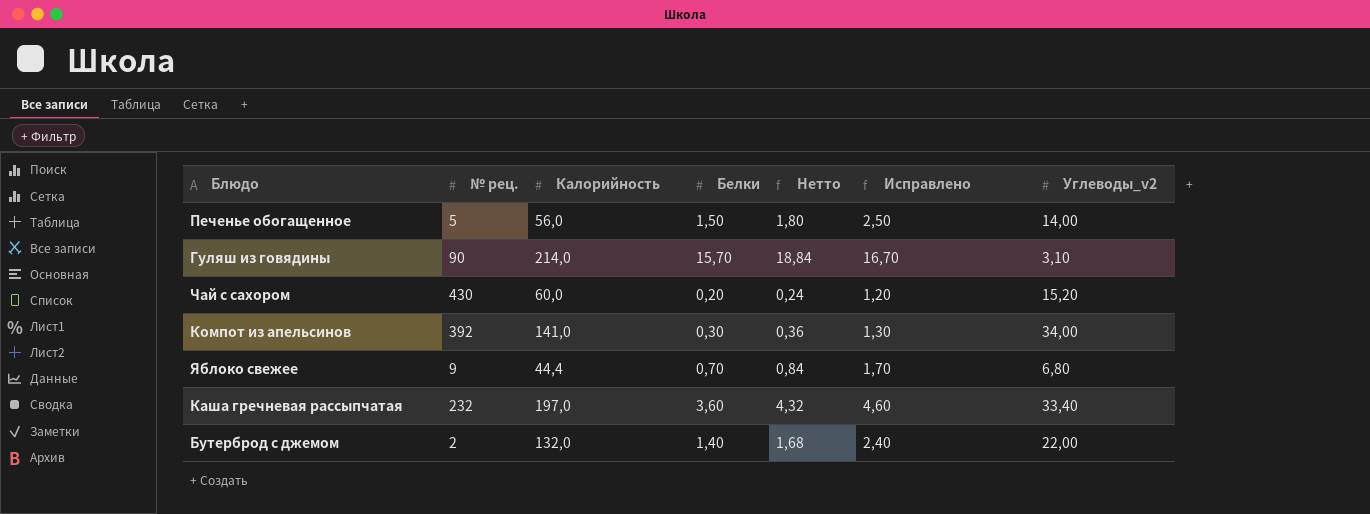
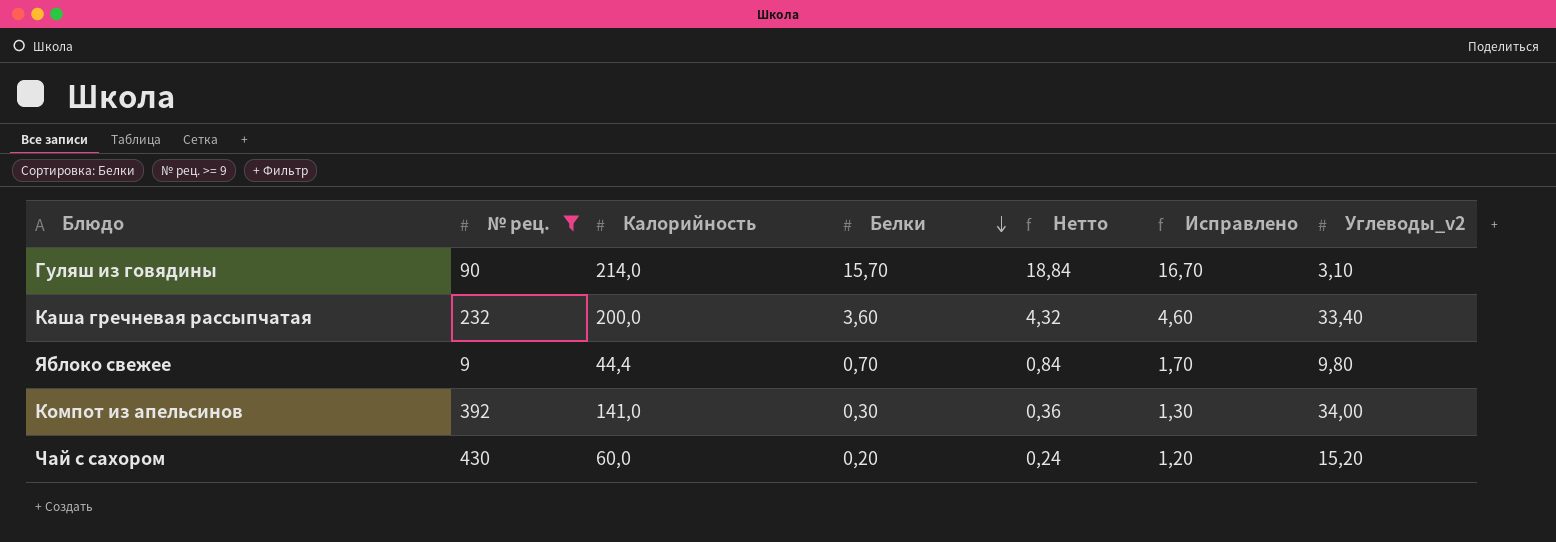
filter: none -> № рец. >= 9
row order: none -> Белки descending
Каша гречневая рассыпчатая | Калорийность: 197,0 -> 200,0
Яблоко свежее | Углеводы_v2: 6,80 -> 9,80

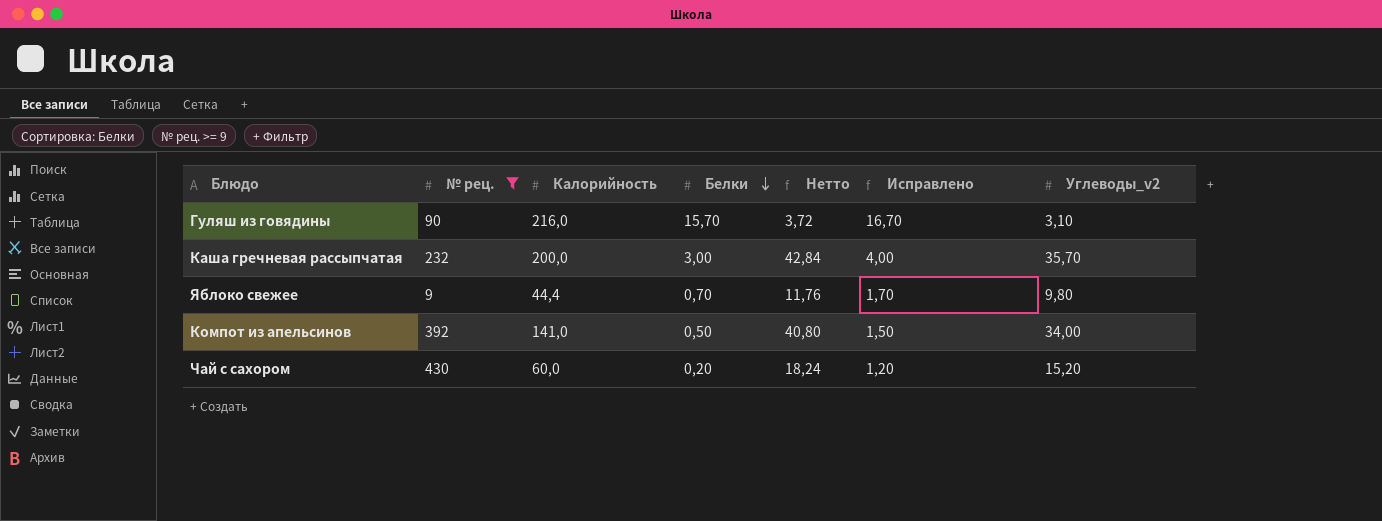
column Нетто | formula: [Белки] * 1,2 -> [Углеводы_v2] * 1,2
Гуляш из говядины | Калорийность: 214,0 -> 216,0
Каша гречневая рассыпчатая | Белки: 3,60 -> 3,00
Каша гречневая рассыпчатая | Исправлено: 4,60 -> 4,00
Каша гречневая рассыпчатая | Углеводы_v2: 33,40 -> 35,70
Компот из апельсинов | Белки: 0,30 -> 0,50
Компот из апельсинов | Исправлено: 1,30 -> 1,50

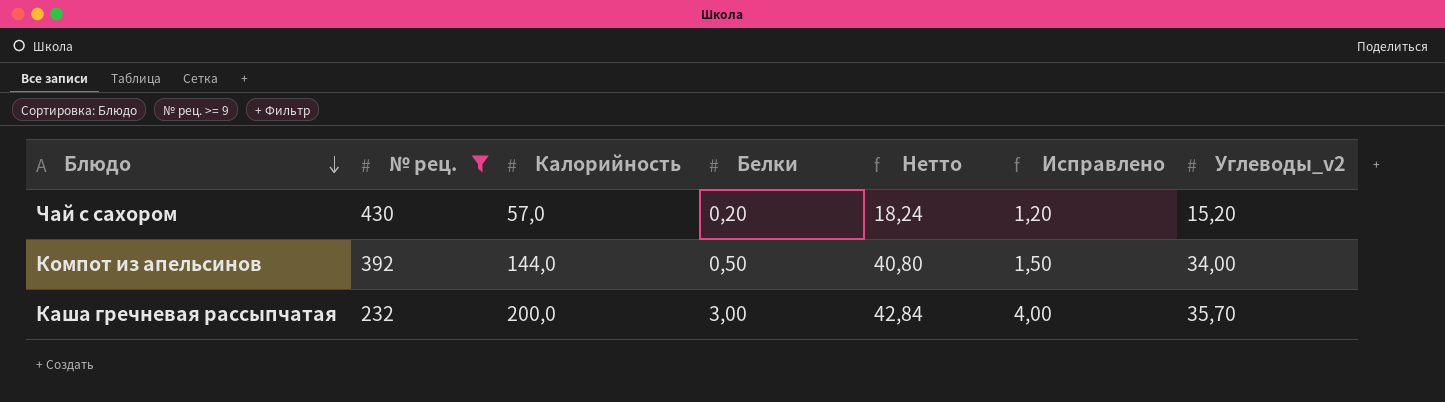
row order: Белки descending -> Блюдо descending
row Гуляш из говядины: 90 | 216,0 | 15,70 | 3,72 | 16,70 | 3,10 -> none
row Яблоко свежее: 9 | 44,4 | 0,70 | 11,76 | 1,70 | 9,80 -> none
Чай с сахором | Калорийность: 60,0 -> 57,0
Компот из апельсинов | Калорийность: 141,0 -> 144,0

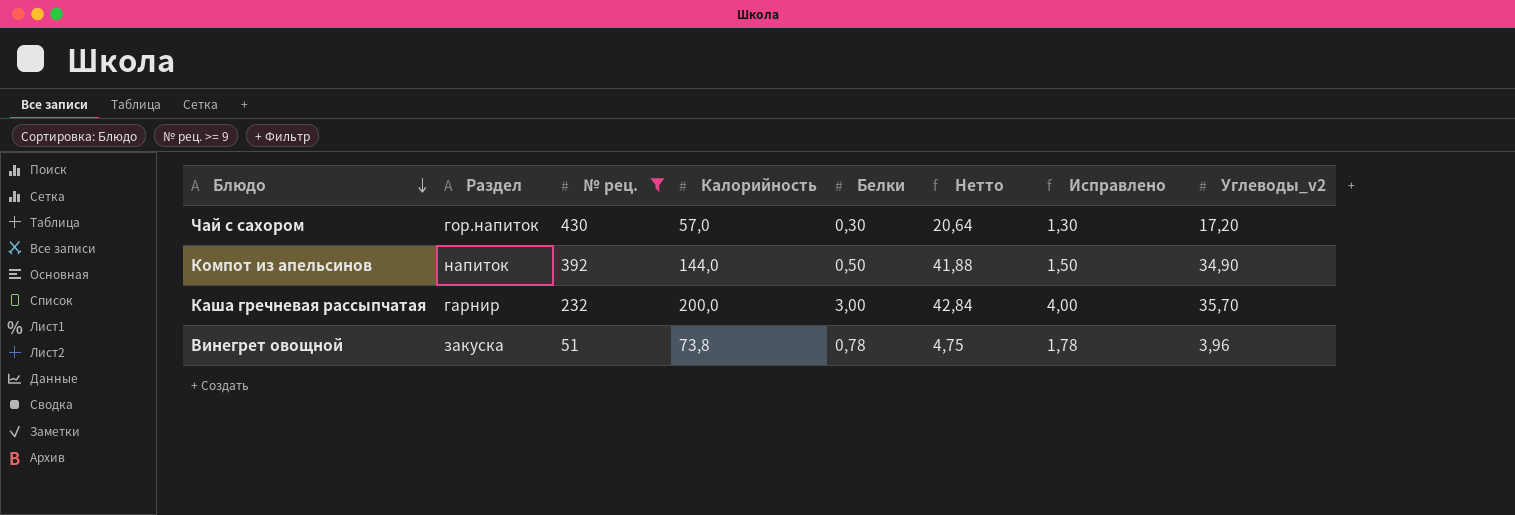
column Раздел | position: none -> 2
Чай с сахором | Белки: 0,20 -> 0,30
Чай с сахором | Нетто: 18,24 -> 20,64
Чай с сахором | Исправлено: 1,20 -> 1,30
Чай с сахором | Углеводы_v2: 15,20 -> 17,20
Компот из апельсинов | Нетто: 40,80 -> 41,88
Компот из апельсинов | Углеводы_v2: 34,00 -> 34,90
row Винегрет овощной: none -> закуска | 51 | 73,8 | 0,78 | 4,75 | 1,78 | 3,96

